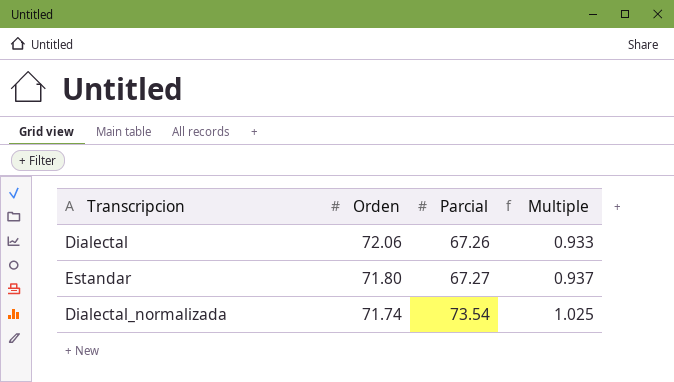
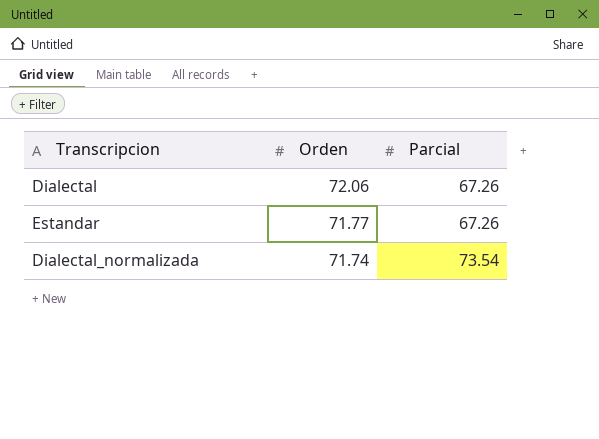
column Multiple | formula: [Parcial] / [Orden] -> none
Estandar | Orden: 71.80 -> 71.77
Estandar | Parcial: 67.27 -> 67.26

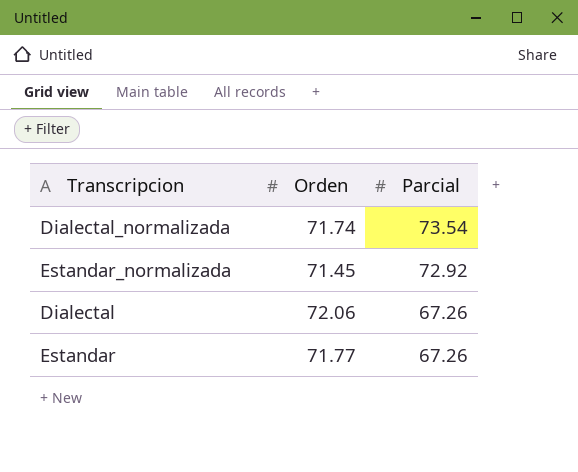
row order: Orden descending -> Parcial descending
row Estandar_normalizada: none -> 71.45 | 72.92

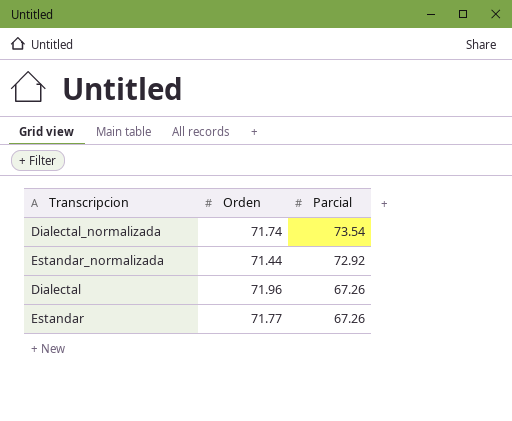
Estandar_normalizada | Orden: 71.45 -> 71.44
Dialectal | Orden: 72.06 -> 71.96

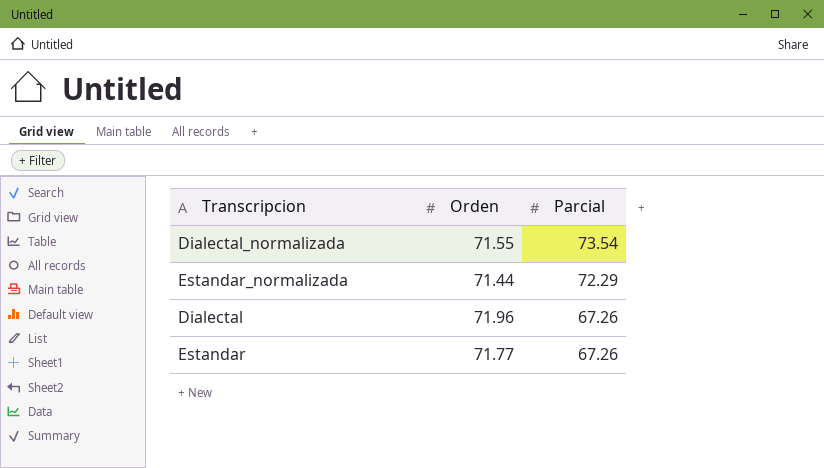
Dialectal_normalizada | Orden: 71.74 -> 71.55
Estandar_normalizada | Parcial: 72.92 -> 72.29

